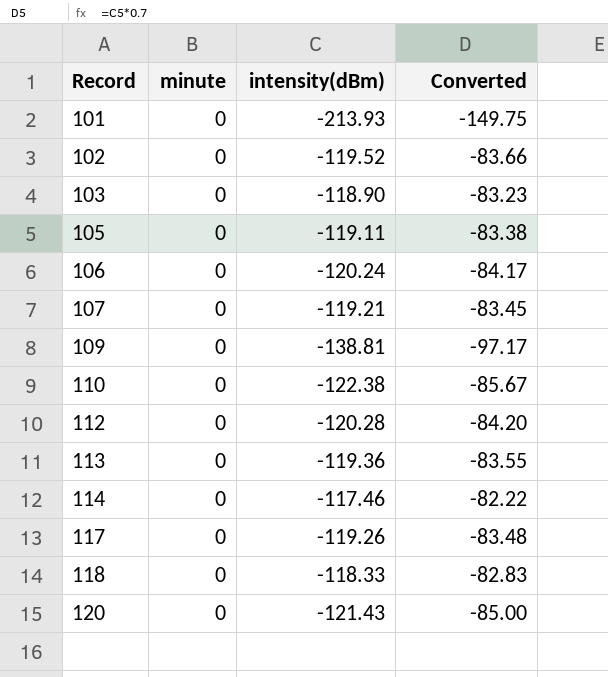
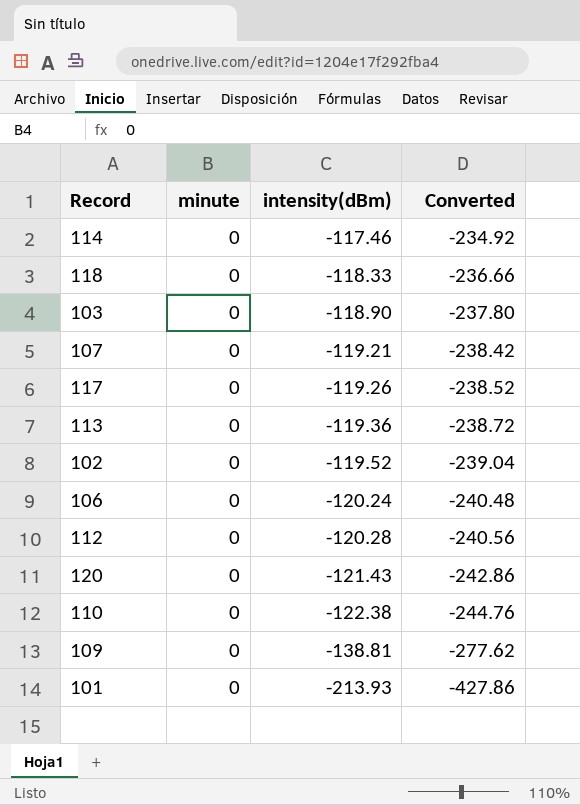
row order: Record ascending -> intensity(dBm) descending
column Converted | formula: [intensity(dBm)] * 0.7 -> [intensity(dBm)] * 2
row 105: 0 | -119.11 | -83.38 -> none

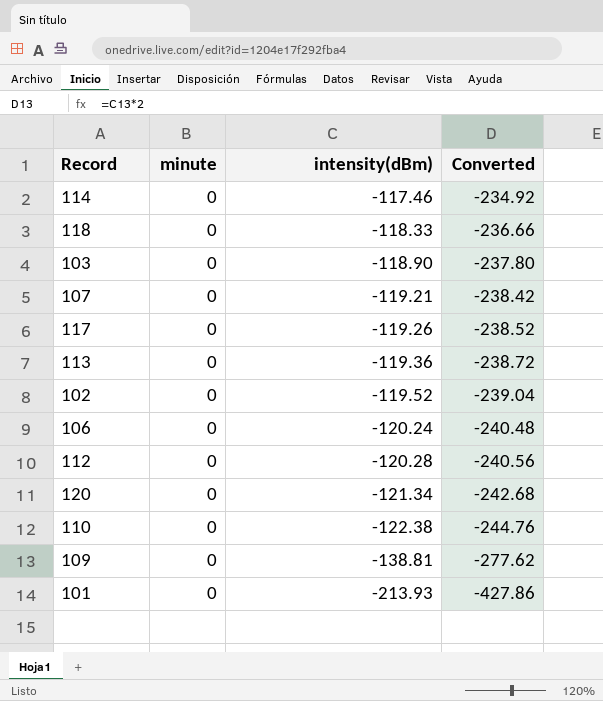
120 | intensity(dBm): -121.43 -> -121.34
120 | Converted: -242.86 -> -242.68

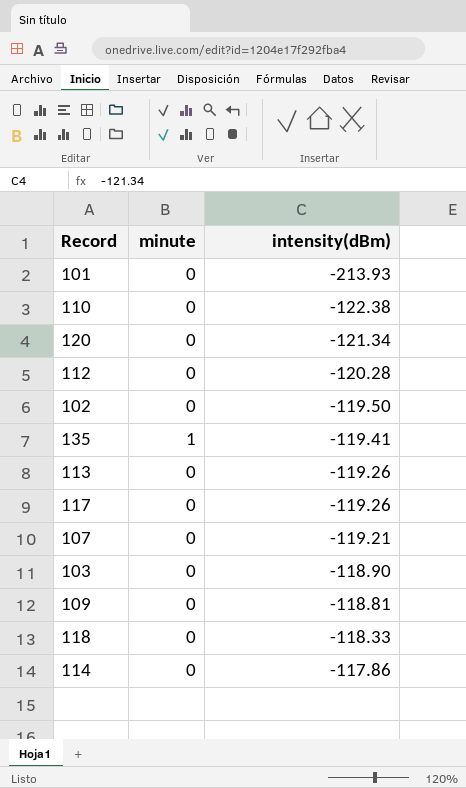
row order: intensity(dBm) descending -> intensity(dBm) ascending
column Converted | formula: [intensity(dBm)] * 2 -> none
row 106: 0 | -120.24 | -240.48 -> none
102 | intensity(dBm): -119.52 -> -119.50
row 135: none -> 1 | -119.41
113 | intensity(dBm): -119.36 -> -119.26
109 | intensity(dBm): -138.81 -> -118.81
114 | intensity(dBm): -117.46 -> -117.86

